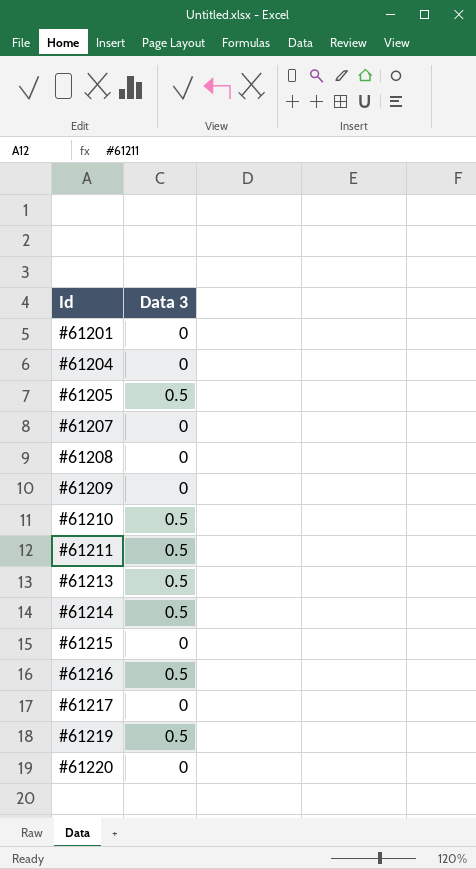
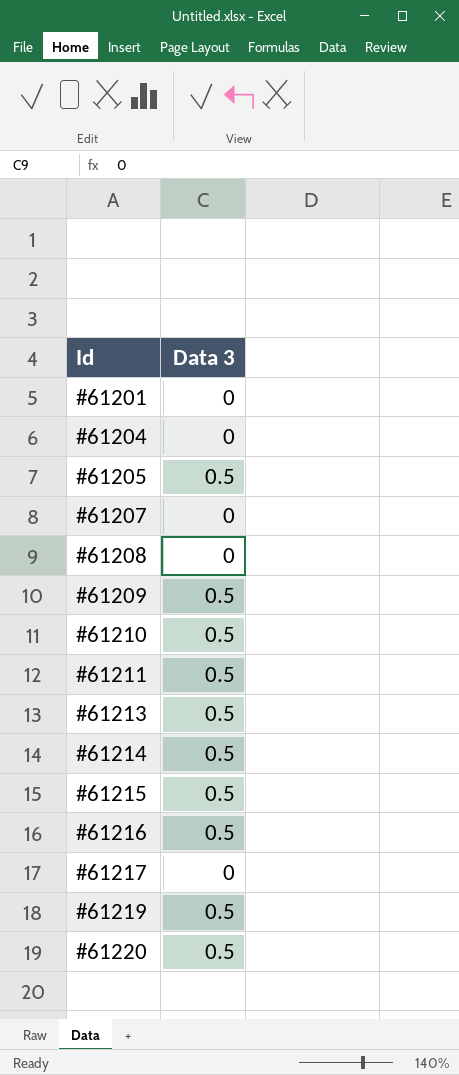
#61209 | Data 3: 0 -> 0.5
#61215 | Data 3: 0 -> 0.5
#61220 | Data 3: 0 -> 0.5

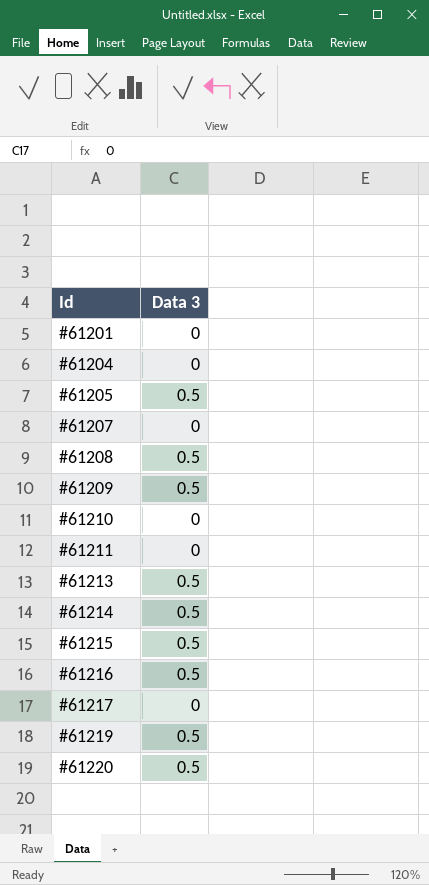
#61208 | Data 3: 0 -> 0.5
#61210 | Data 3: 0.5 -> 0
#61211 | Data 3: 0.5 -> 0

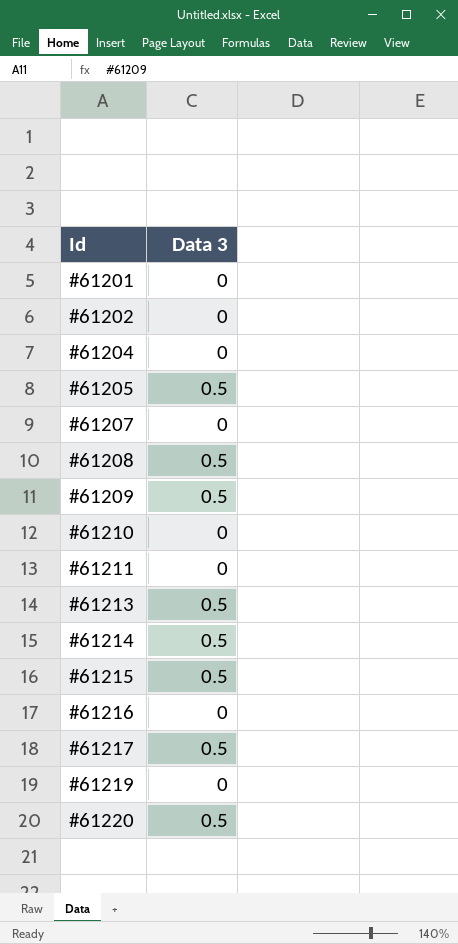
row #61202: none -> 0
#61216 | Data 3: 0.5 -> 0
#61217 | Data 3: 0 -> 0.5
#61219 | Data 3: 0.5 -> 0

